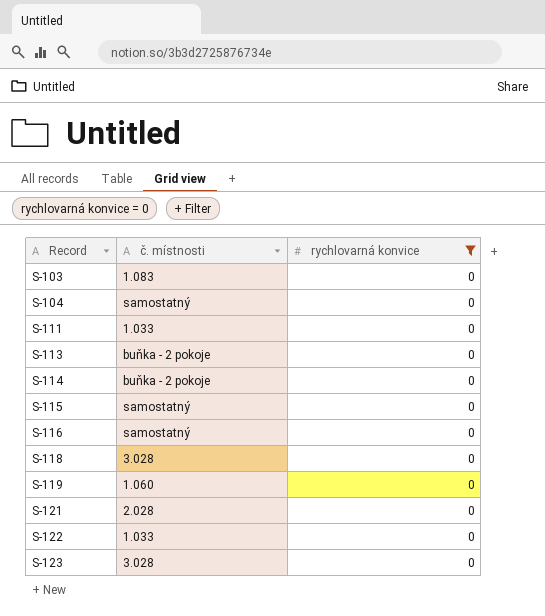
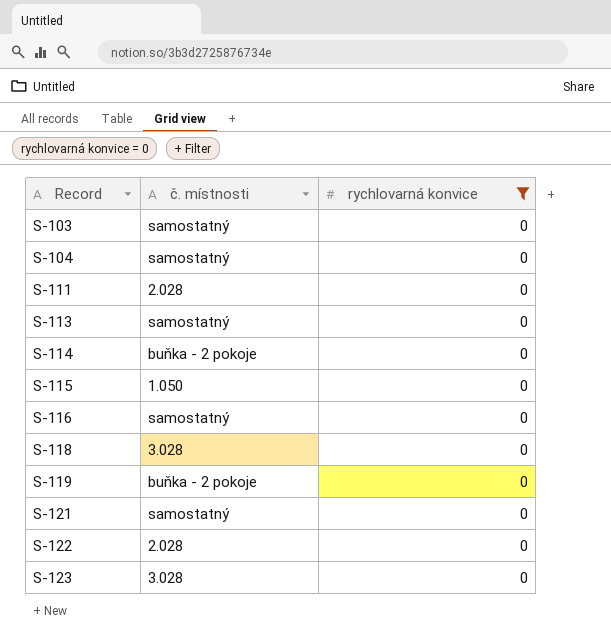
S-103 | č. místnosti: 1.083 -> samostatný
S-111 | č. místnosti: 1.033 -> 2.028
S-113 | č. místnosti: buňka - 2 pokoje -> samostatný
S-115 | č. místnosti: samostatný -> 1.050
S-119 | č. místnosti: 1.060 -> buňka - 2 pokoje
S-121 | č. místnosti: 2.028 -> samostatný
S-122 | č. místnosti: 1.033 -> 2.028

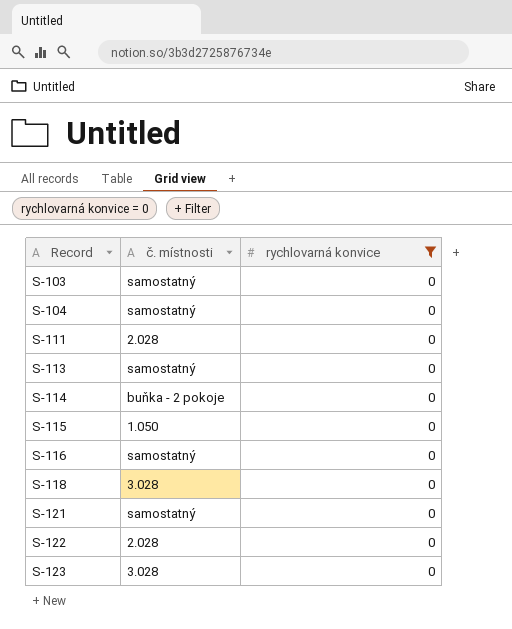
row S-119: buňka - 2 pokoje | 0 -> none

